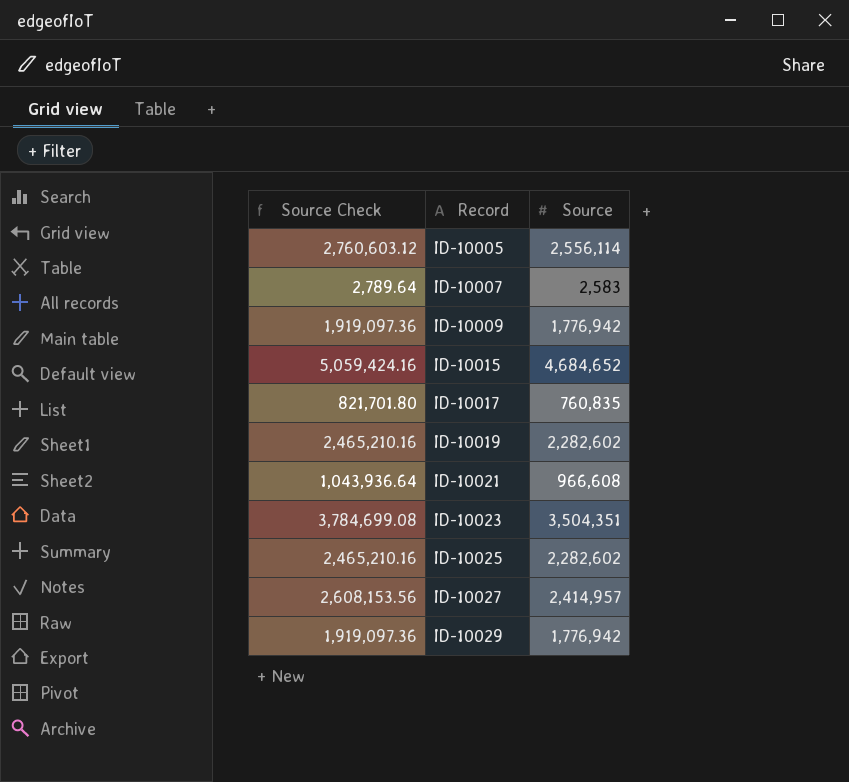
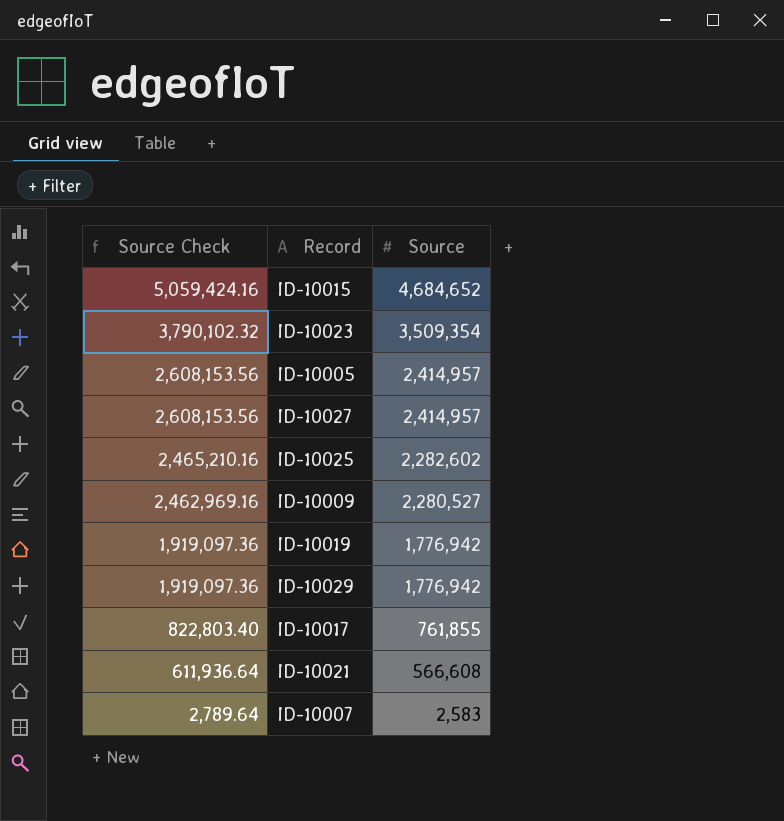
row order: Record ascending -> Source Check descending
ID-10023 | Source Check: 3,784,699.08 -> 3,790,102.32
ID-10023 | Source: 3,504,351 -> 3,509,354
ID-10005 | Source Check: 2,760,603.12 -> 2,608,153.56
ID-10005 | Source: 2,556,114 -> 2,414,957
ID-10009 | Source Check: 1,919,097.36 -> 2,462,969.16
ID-10009 | Source: 1,776,942 -> 2,280,527
ID-10019 | Source Check: 2,465,210.16 -> 1,919,097.36
ID-10019 | Source: 2,282,602 -> 1,776,942
ID-10017 | Source Check: 821,701.80 -> 822,803.40
ID-10017 | Source: 760,835 -> 761,855
ID-10021 | Source Check: 1,043,936.64 -> 611,936.64
ID-10021 | Source: 966,608 -> 566,608

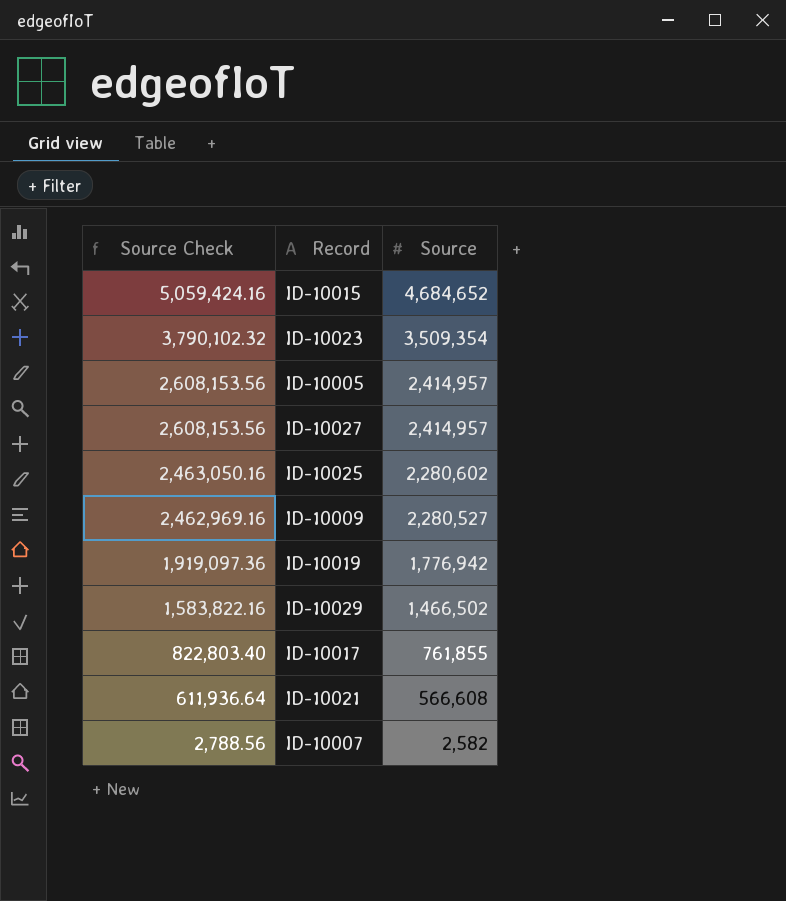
ID-10025 | Source Check: 2,465,210.16 -> 2,463,050.16
ID-10025 | Source: 2,282,602 -> 2,280,602
ID-10029 | Source Check: 1,919,097.36 -> 1,583,822.16
ID-10029 | Source: 1,776,942 -> 1,466,502
ID-10007 | Source Check: 2,789.64 -> 2,788.56
ID-10007 | Source: 2,583 -> 2,582

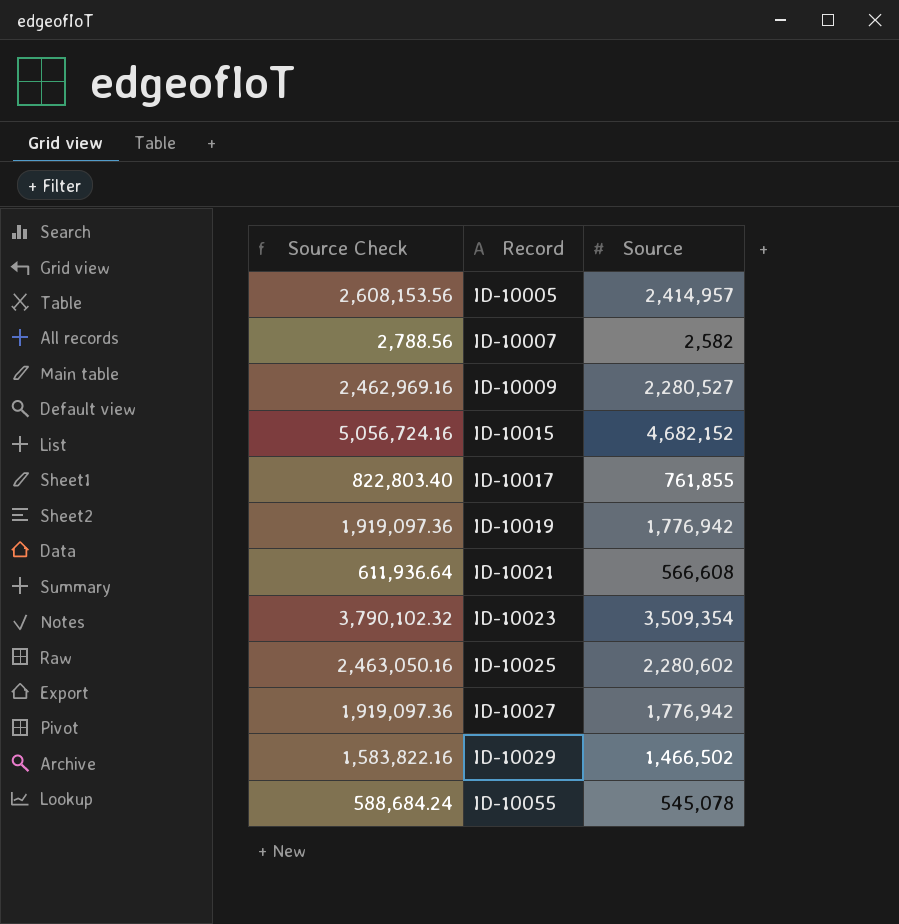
row order: Source Check descending -> Record ascending
ID-10015 | Source Check: 5,059,424.16 -> 5,056,724.16
ID-10015 | Source: 4,684,652 -> 4,682,152
ID-10027 | Source Check: 2,608,153.56 -> 1,919,097.36
ID-10027 | Source: 2,414,957 -> 1,776,942
row ID-10055: none -> 588,684.24 | 545,078

